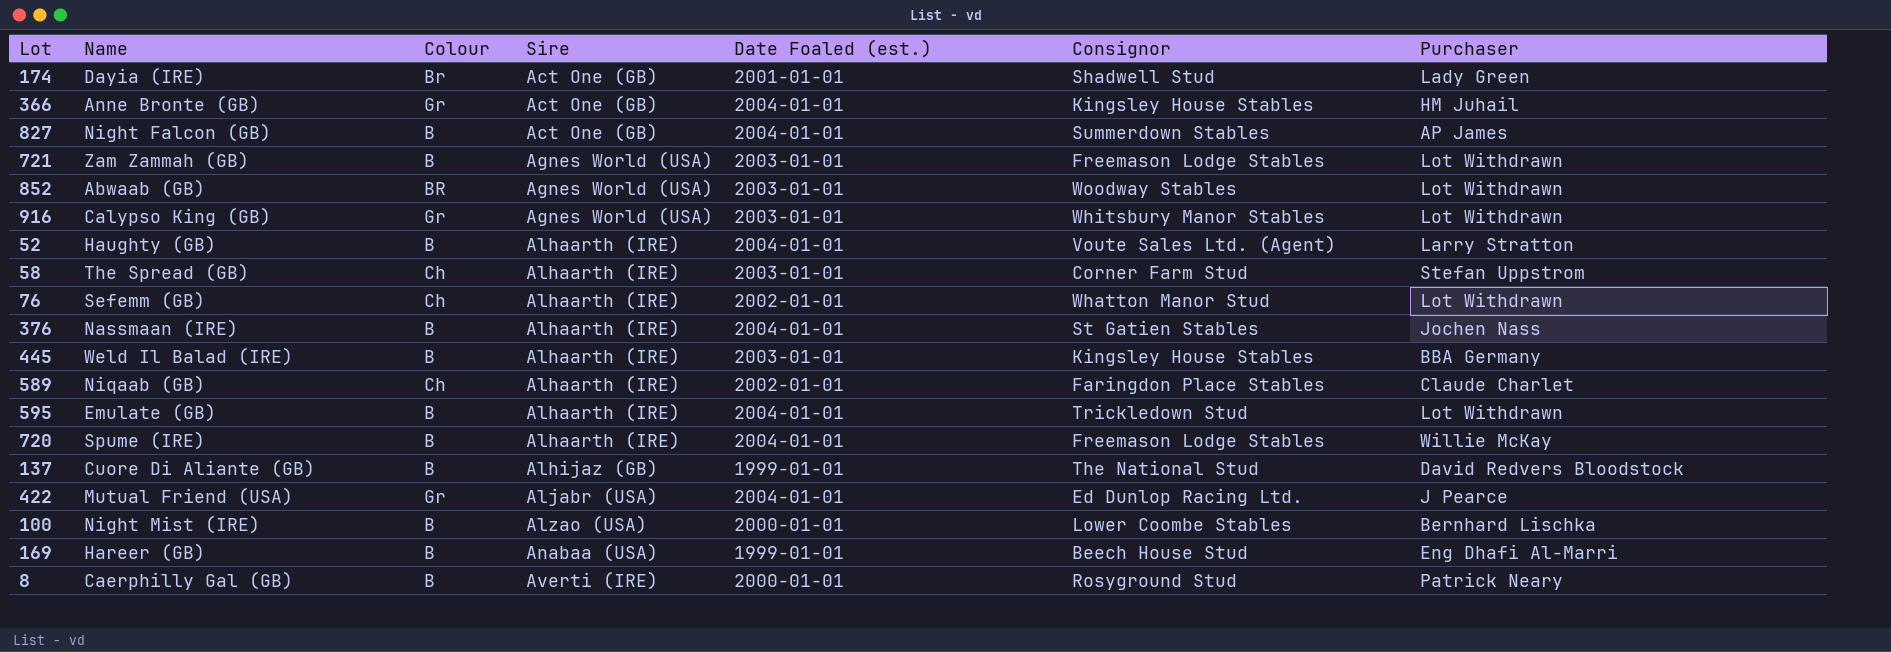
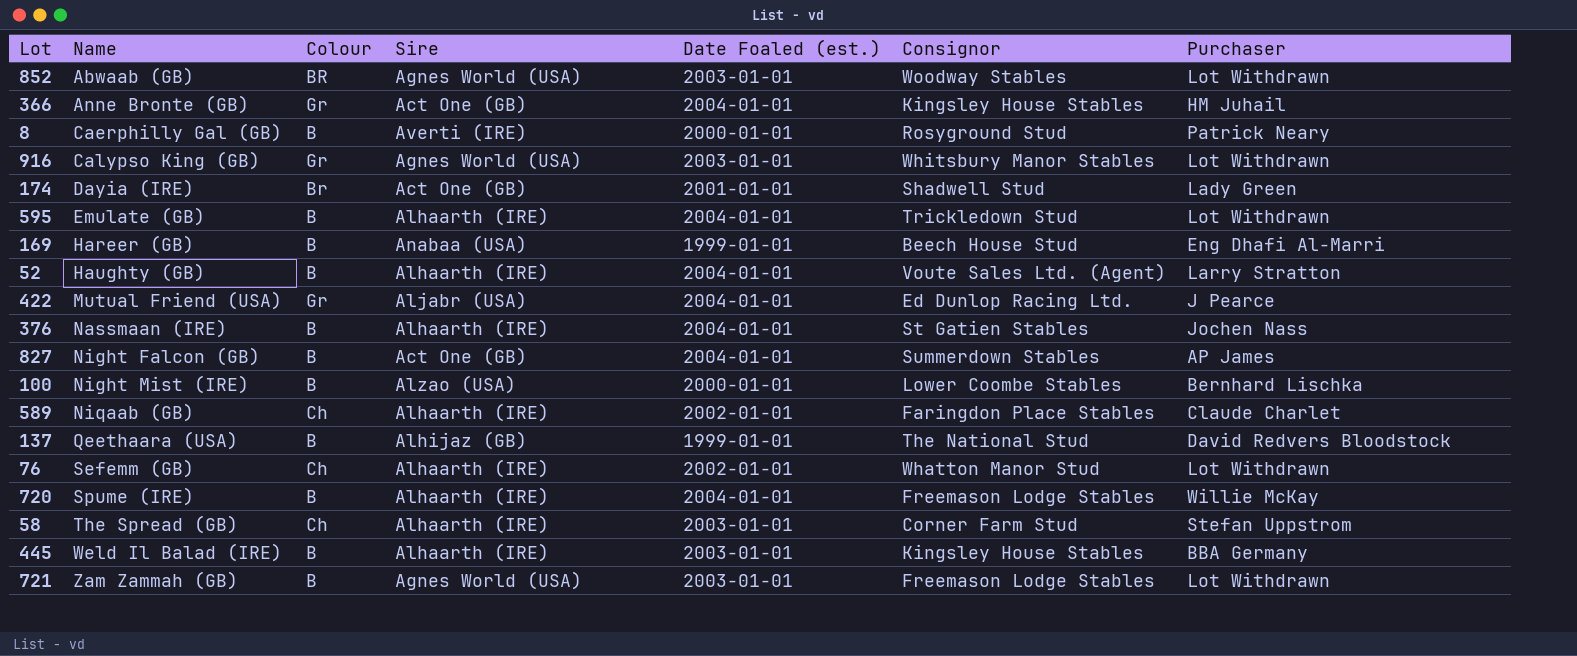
row order: Sire ascending -> Name ascending
137 | Name: Cuore Di Aliante (GB) -> Qeethaara (USA)

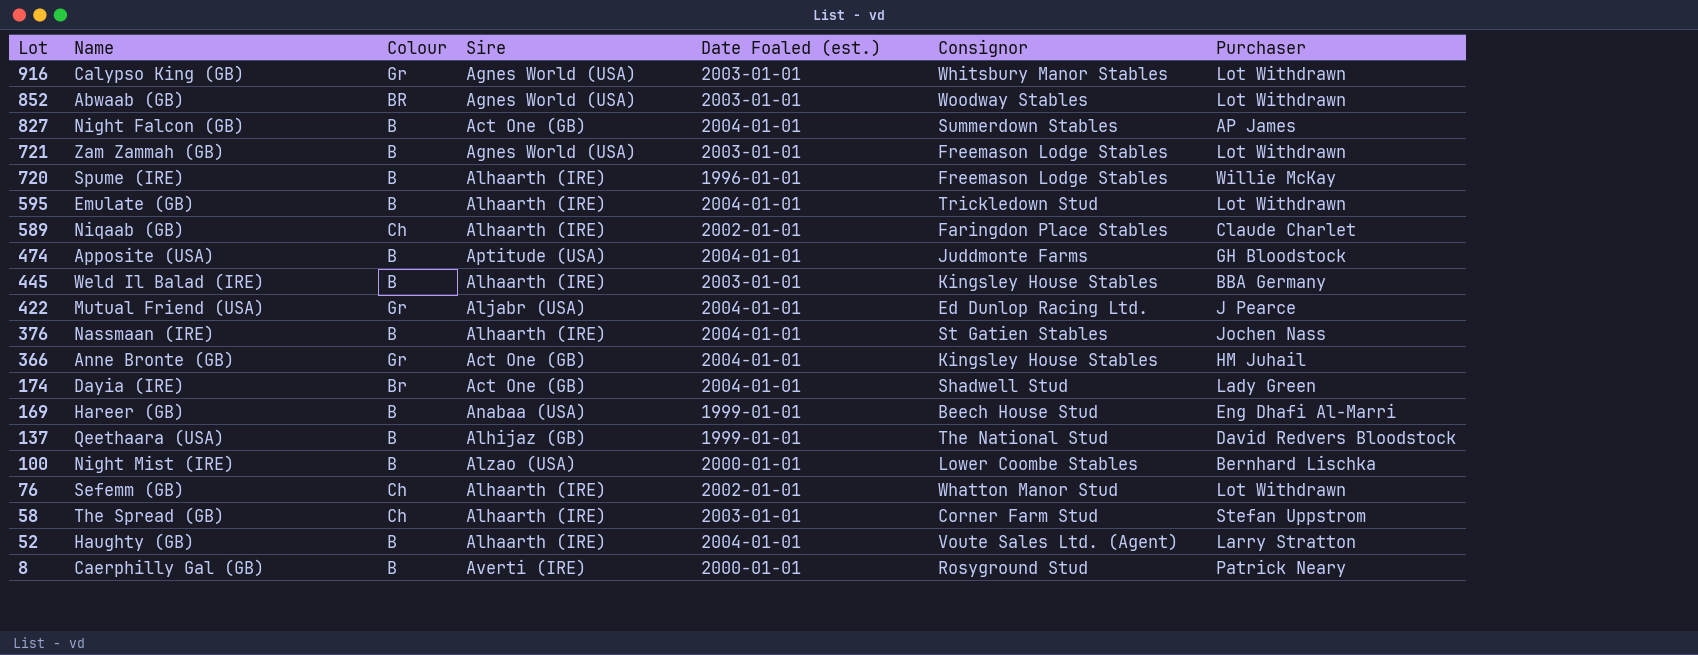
row order: Name ascending -> Lot descending
720 | Date Foaled (est.): 2004-01-01 -> 1996-01-01
row 474: none -> Apposite (USA) | B | Aptitude (USA) | 2004-01-01 | Juddmonte Farms | GH Bloodstock
174 | Date Foaled (est.): 2001-01-01 -> 2004-01-01

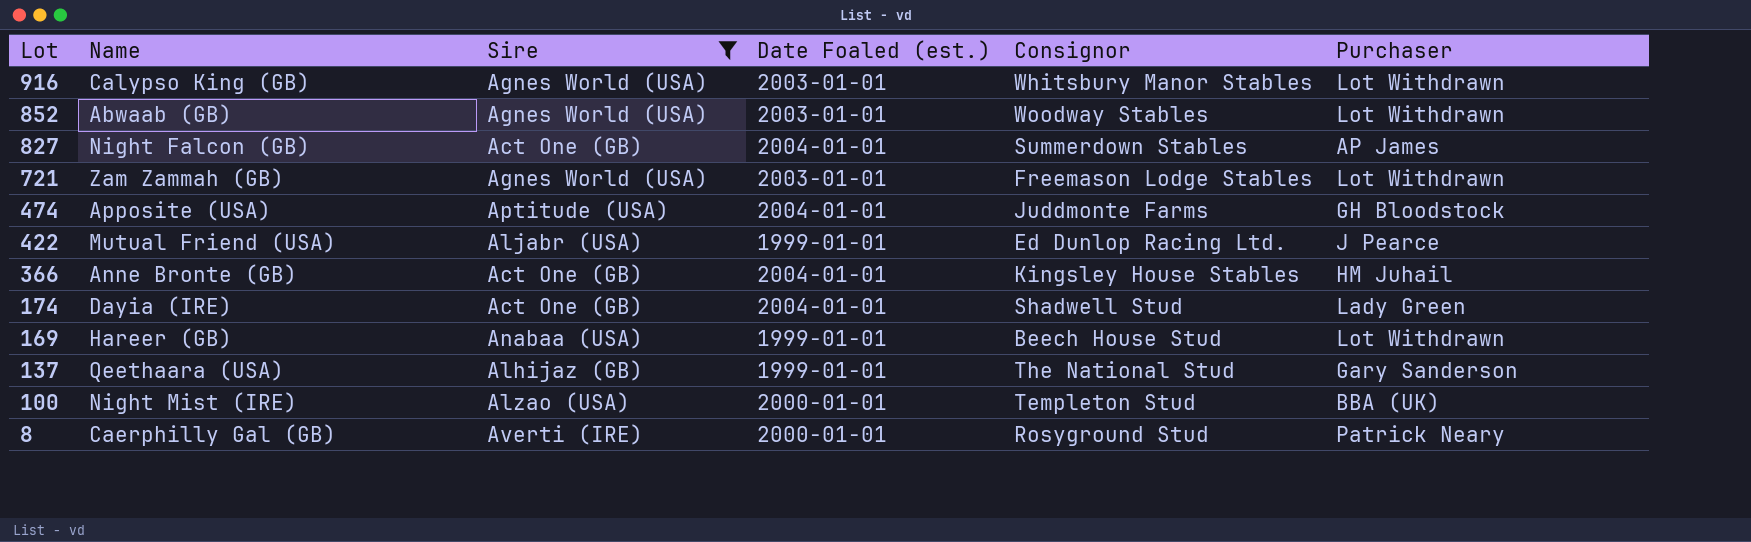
filter: none -> Sire != Alhaarth (IRE)
column Colour | position: 3 -> none
422 | Date Foaled (est.): 2004-01-01 -> 1999-01-01
169 | Purchaser: Eng Dhafi Al-Marri -> Lot Withdrawn
137 | Purchaser: David Redvers Bloodstock -> Gary Sanderson
100 | Consignor: Lower Coombe Stables -> Templeton Stud
100 | Purchaser: Bernhard Lischka -> BBA (UK)

